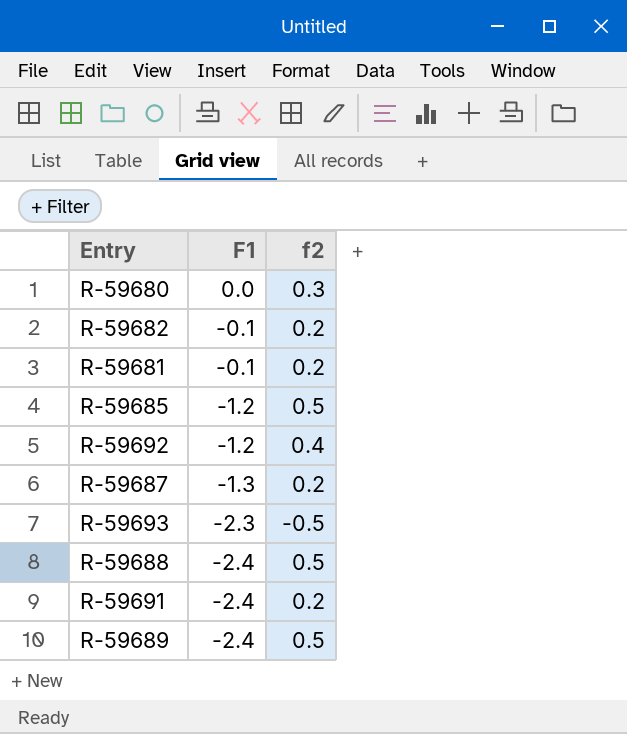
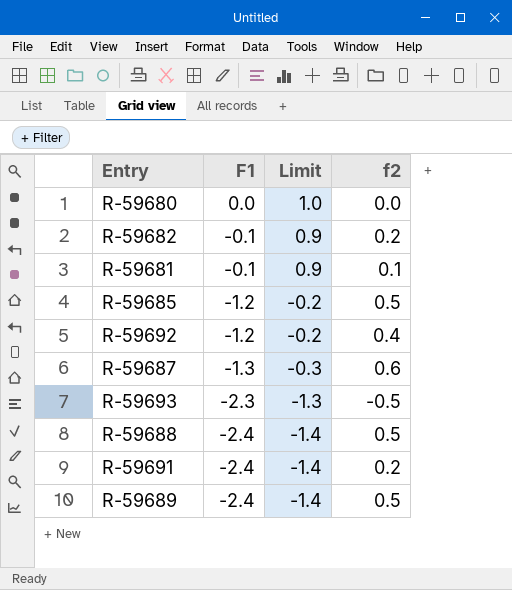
column Limit | formula: none -> [F1] + 1
R-59680 | f2: 0.3 -> 0.0
R-59681 | f2: 0.2 -> 0.1
R-59687 | f2: 0.2 -> 0.6

